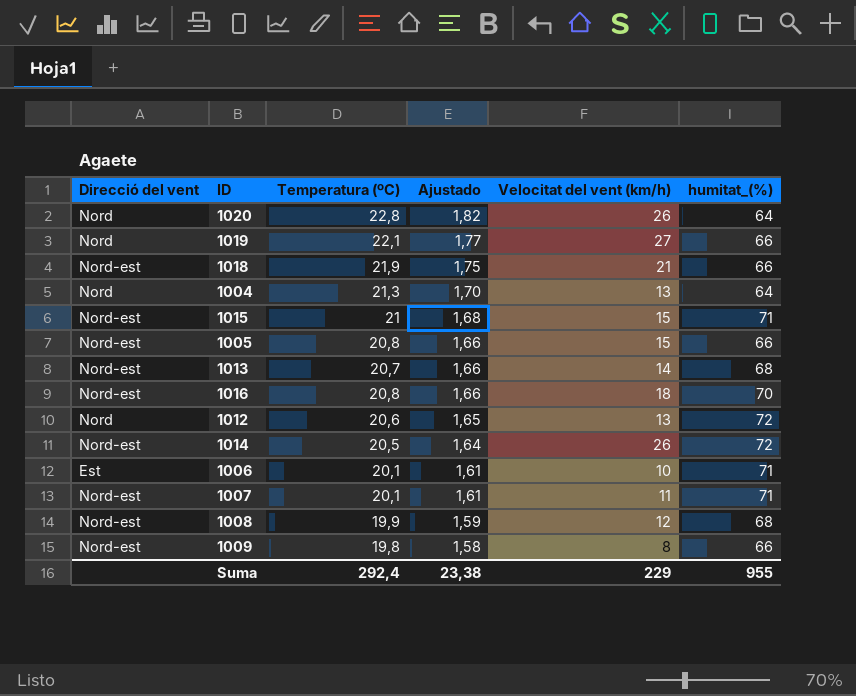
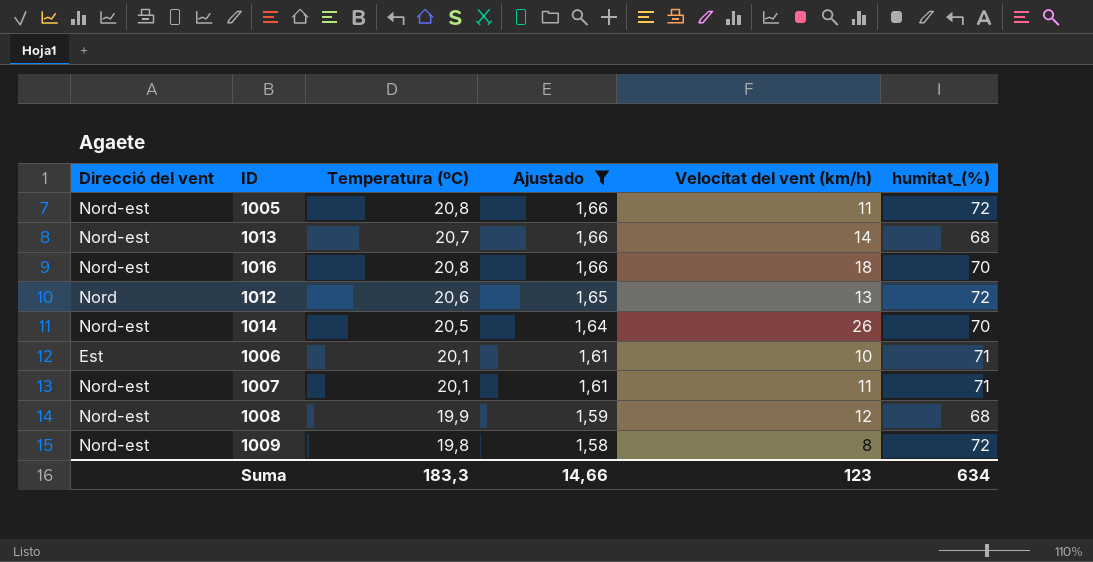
filter: none -> Ajustado <= 1,66
1005 | Velocitat del vent (km/h): 15 -> 11
1005 | humitat_(%): 66 -> 72
1014 | humitat_(%): 72 -> 70
1009 | humitat_(%): 66 -> 72
Suma | Temperatura (ºC): 292,4 -> 183,3
Suma | Ajustado: 23,38 -> 14,66
Suma | Velocitat del vent (km/h): 229 -> 123
Suma | humitat_(%): 955 -> 634

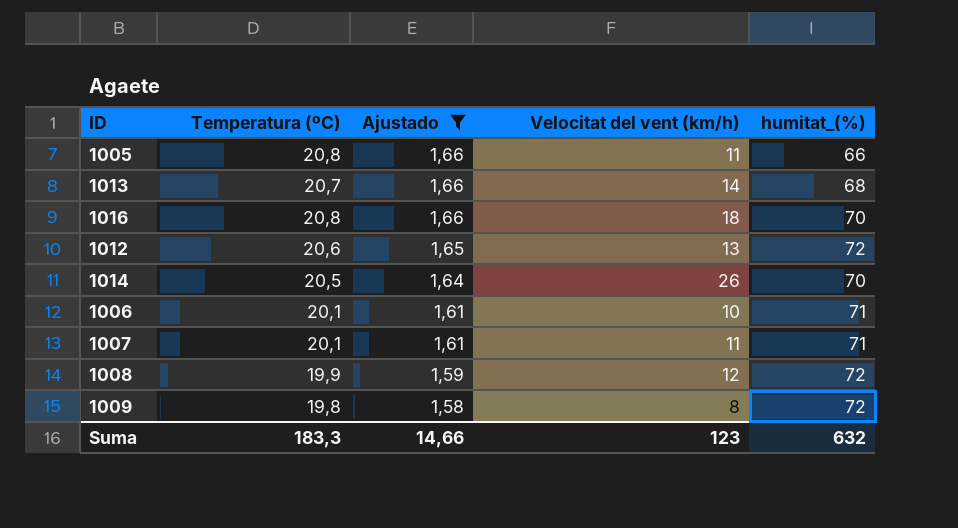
column Direcció del vent | position: 1 -> none
1005 | humitat_(%): 72 -> 66
1008 | humitat_(%): 68 -> 72
Suma | humitat_(%): 634 -> 632

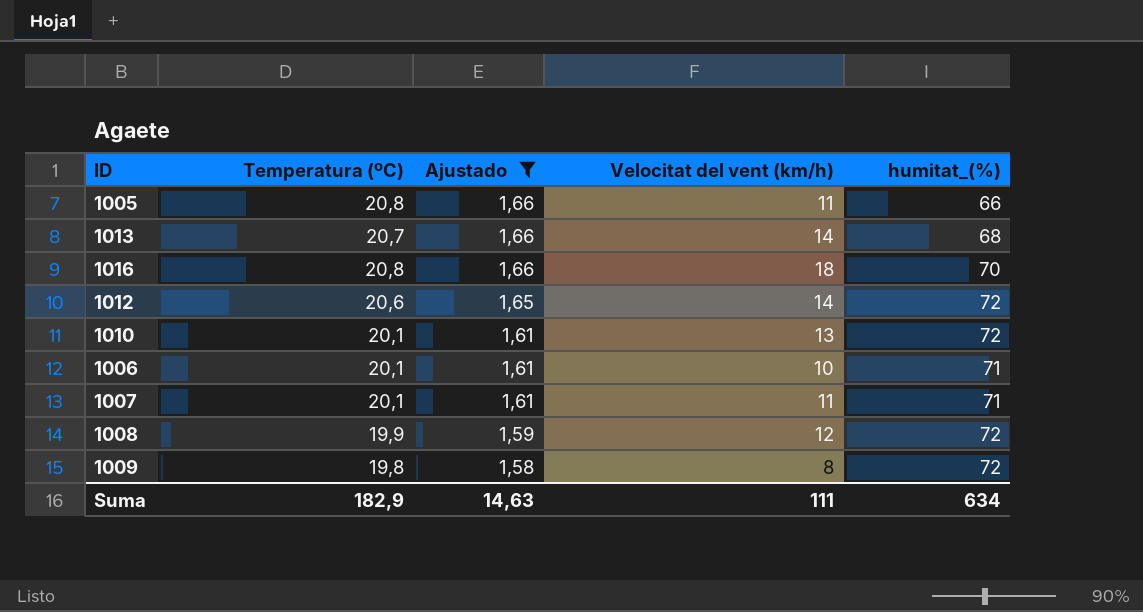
row 1014: 20,5 | 1,64 | 26 | 70 -> none
1012 | Velocitat del vent (km/h): 13 -> 14
row 1010: none -> 20,1 | 1,61 | 13 | 72
Suma | Temperatura (ºC): 183,3 -> 182,9
Suma | Ajustado: 14,66 -> 14,63
Suma | Velocitat del vent (km/h): 123 -> 111
Suma | humitat_(%): 632 -> 634

